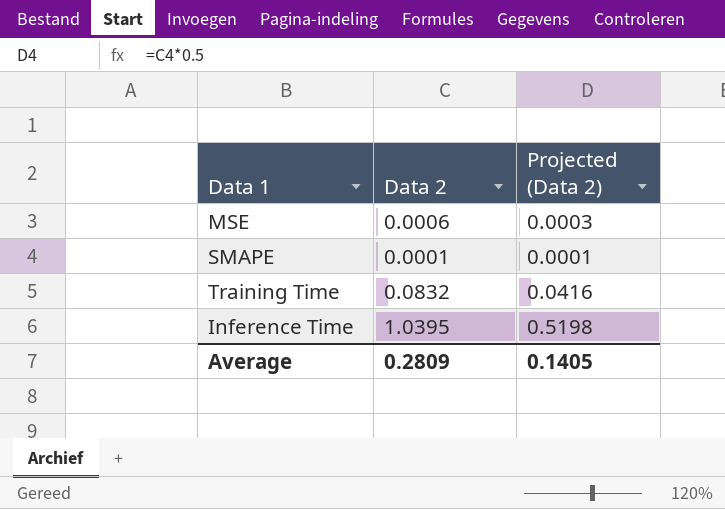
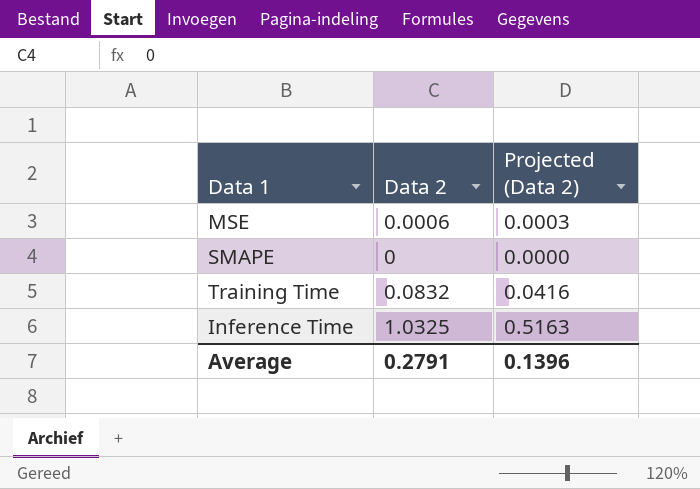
SMAPE | Data 2: 0.0001 -> 0
SMAPE | Projected (Data 2): 0.0001 -> 0.0000
Inference Time | Data 2: 1.0395 -> 1.0325
Inference Time | Projected (Data 2): 0.5198 -> 0.5163
Average | Data 2: 0.2809 -> 0.2791
Average | Projected (Data 2): 0.1405 -> 0.1396

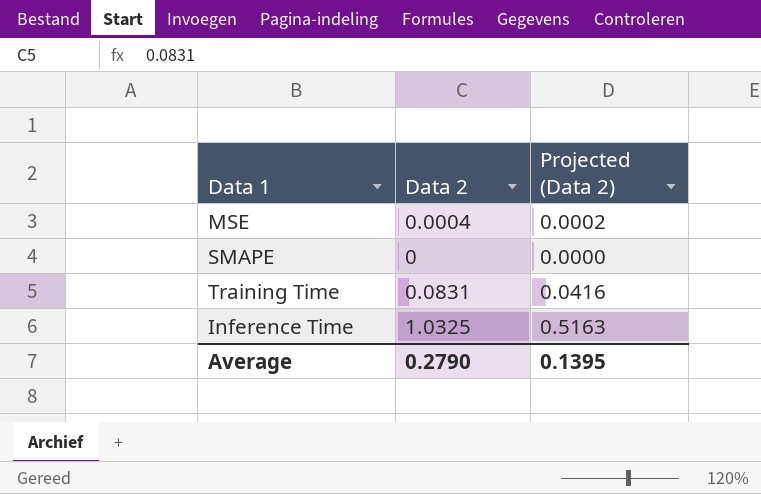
MSE | Data 2: 0.0006 -> 0.0004
MSE | Projected (Data 2): 0.0003 -> 0.0002
Training Time | Data 2: 0.0832 -> 0.0831
Average | Data 2: 0.2791 -> 0.2790
Average | Projected (Data 2): 0.1396 -> 0.1395

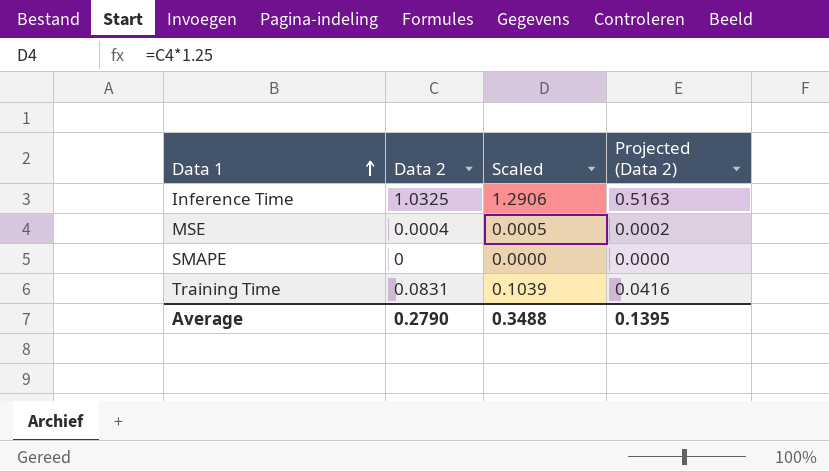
row order: none -> Data 1 ascending
column Scaled | formula: none -> [Data 2] * 1.25

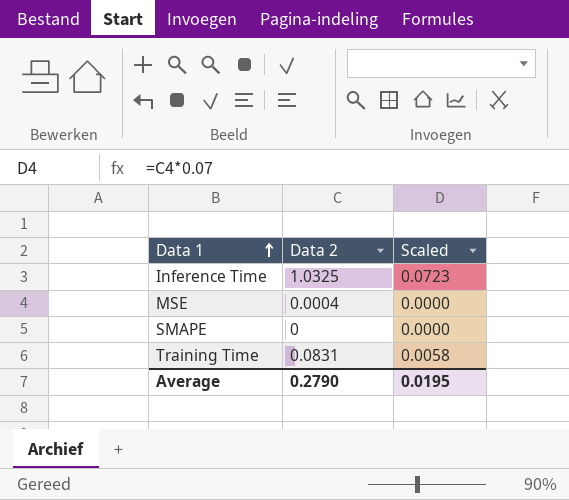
column Projected (Data 2) | formula: [Data 2] * 0.5 -> none
column Scaled | formula: [Data 2] * 1.25 -> [Data 2] * 0.07
Average | Scaled: 0.3488 -> 0.0195

